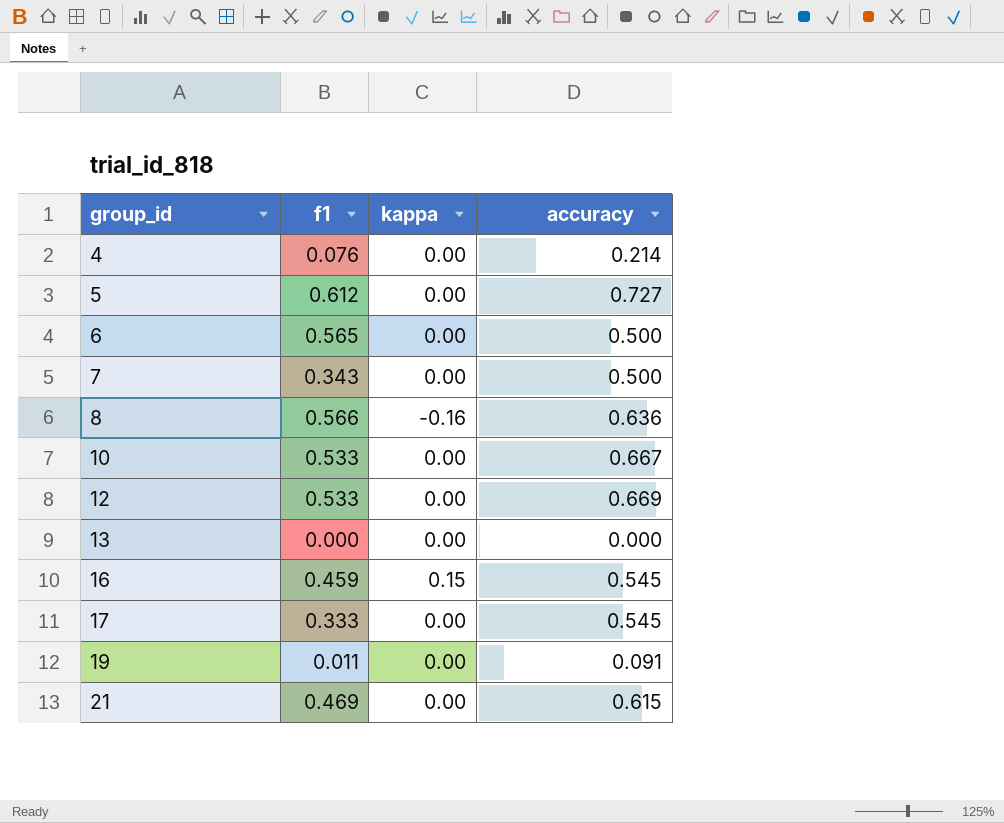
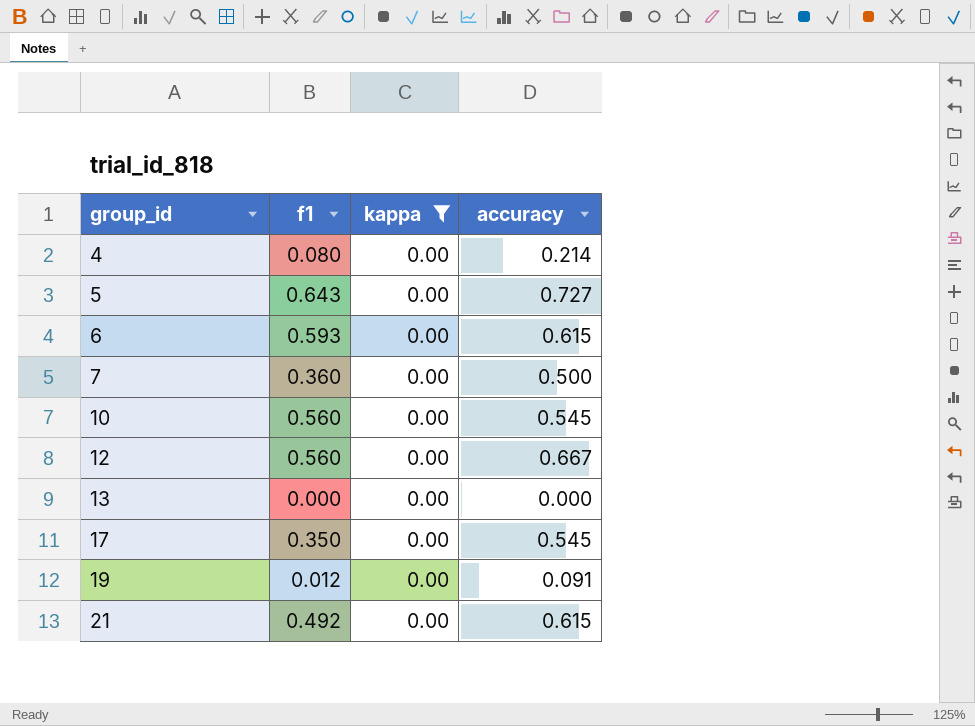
filter: none -> kappa = 0.00
4 | f1: 0.076 -> 0.080
5 | f1: 0.612 -> 0.643
6 | f1: 0.565 -> 0.593
6 | accuracy: 0.500 -> 0.615
7 | f1: 0.343 -> 0.360
10 | f1: 0.533 -> 0.560
10 | accuracy: 0.667 -> 0.545
12 | f1: 0.533 -> 0.560
12 | accuracy: 0.669 -> 0.667
17 | f1: 0.333 -> 0.350
19 | f1: 0.011 -> 0.012
21 | f1: 0.469 -> 0.492

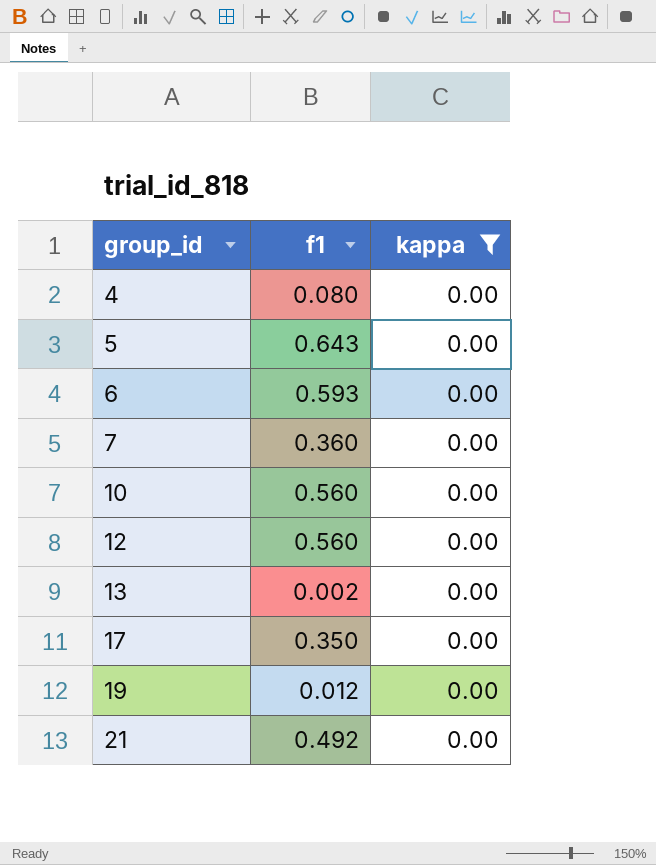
column accuracy | position: 4 -> none
13 | f1: 0.000 -> 0.002

